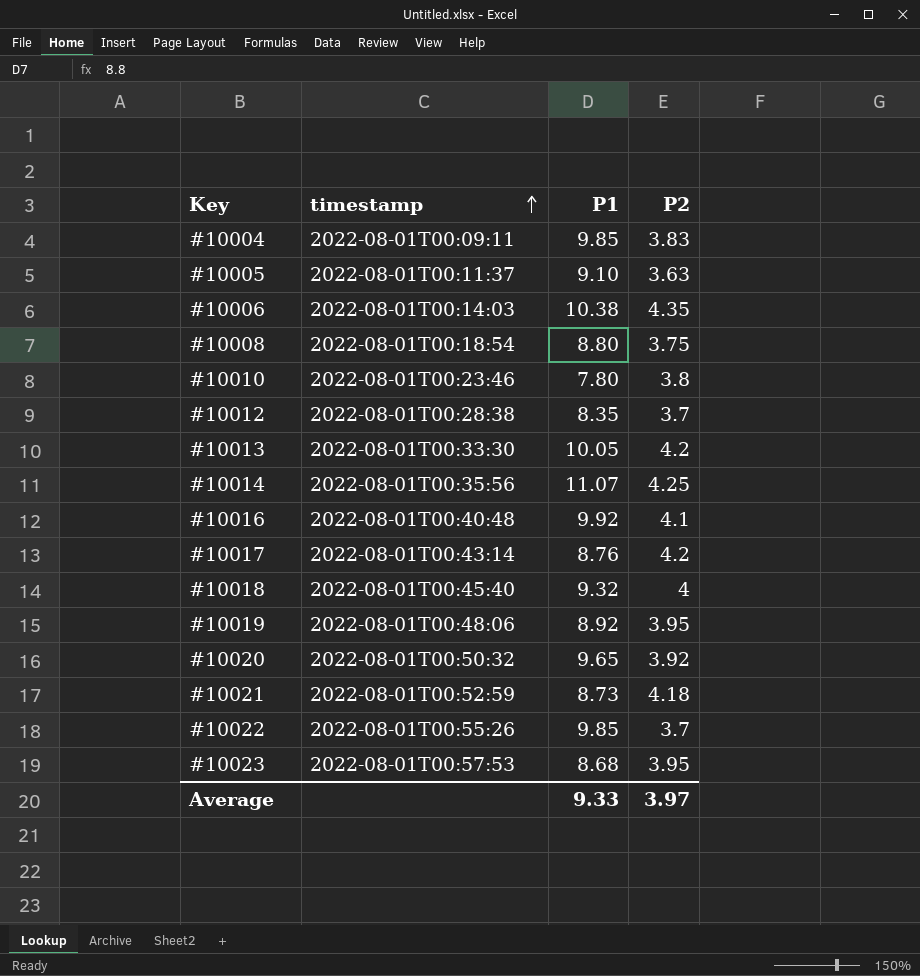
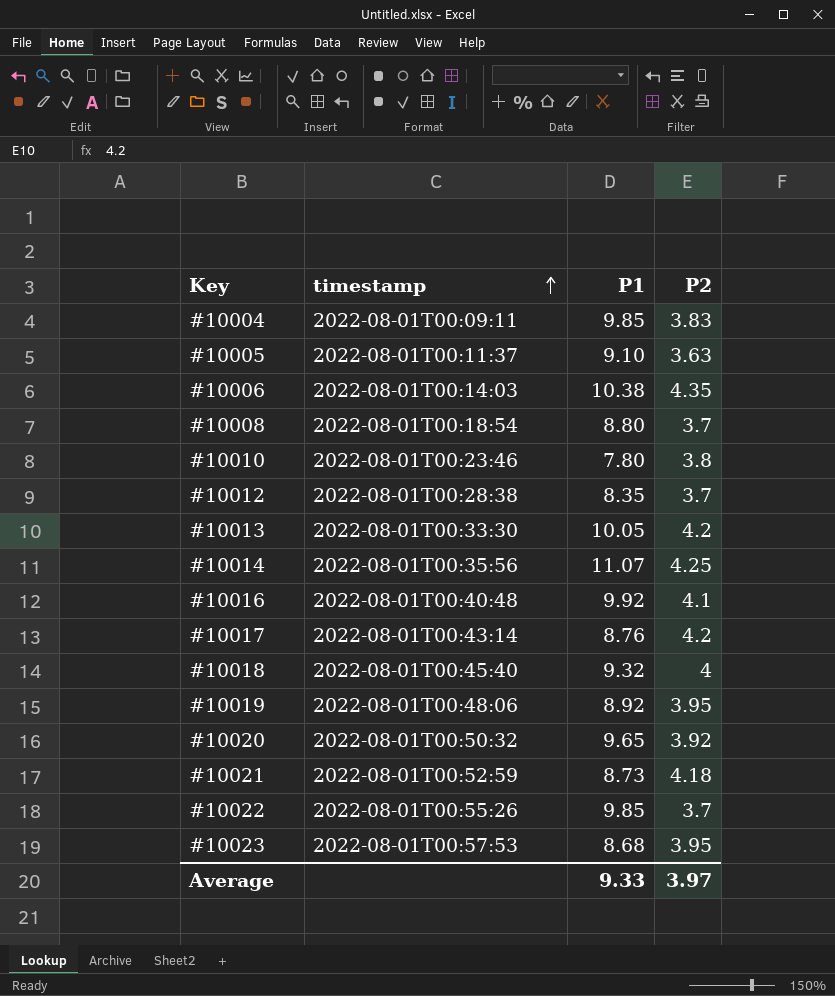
#10008 | P2: 3.75 -> 3.7

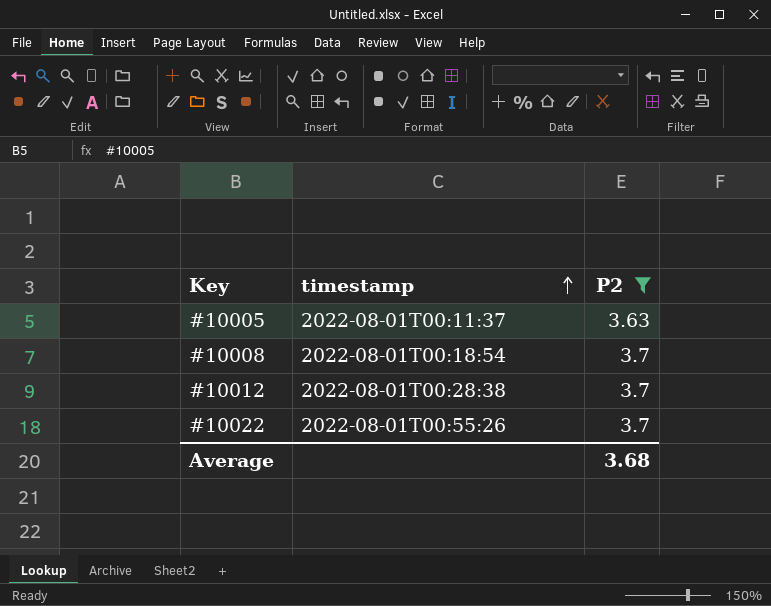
filter: none -> P2 <= 3.7
column P1 | position: 3 -> none
Average | P2: 3.97 -> 3.68

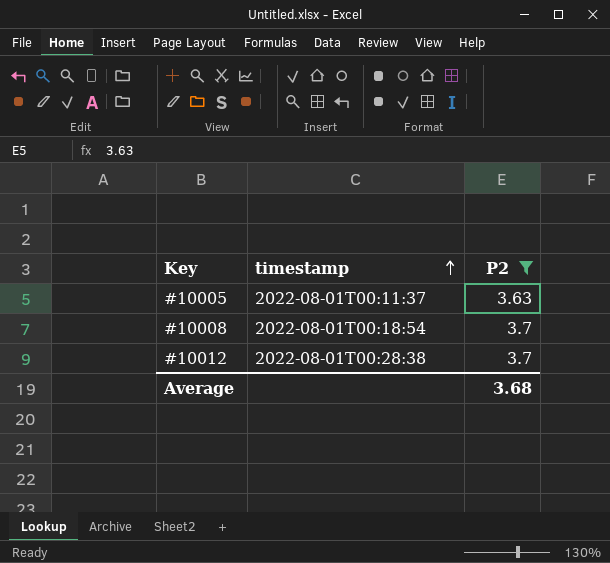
row #10022: 2022-08-01T00:55:26 | 3.7 -> none

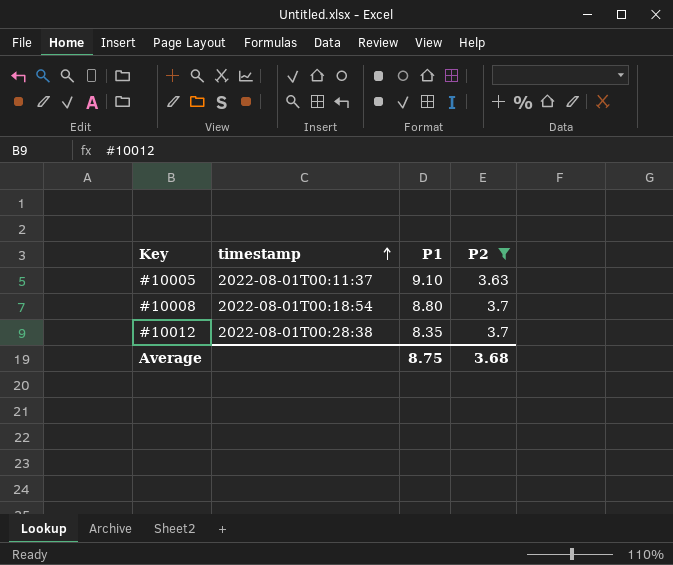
column P1 | position: none -> 3

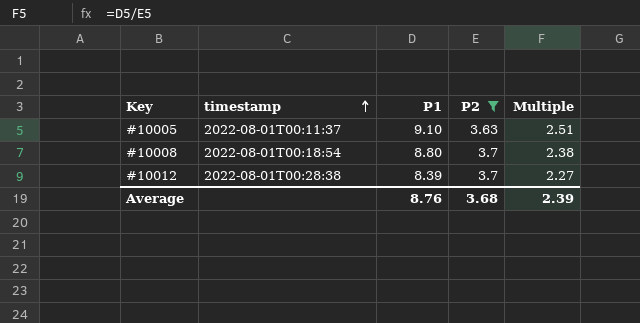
column Multiple | formula: none -> [P1] / [P2]
#10012 | P1: 8.35 -> 8.39
Average | P1: 8.75 -> 8.76

